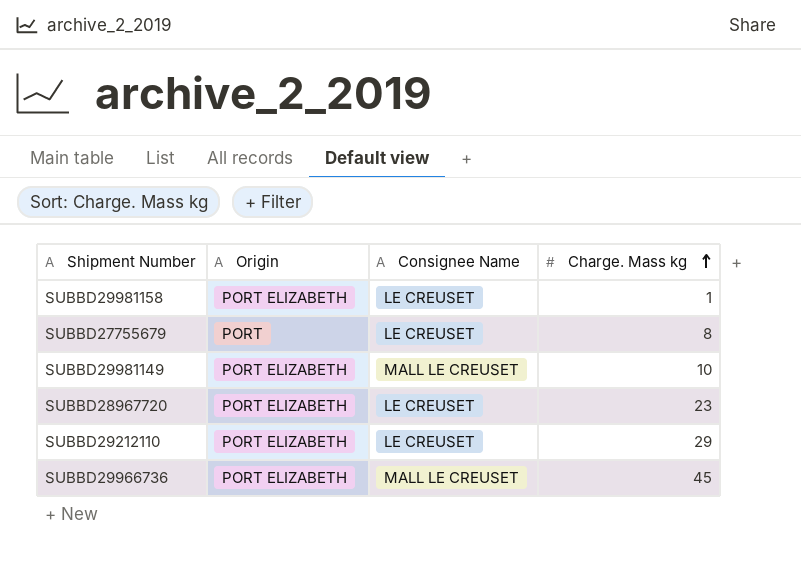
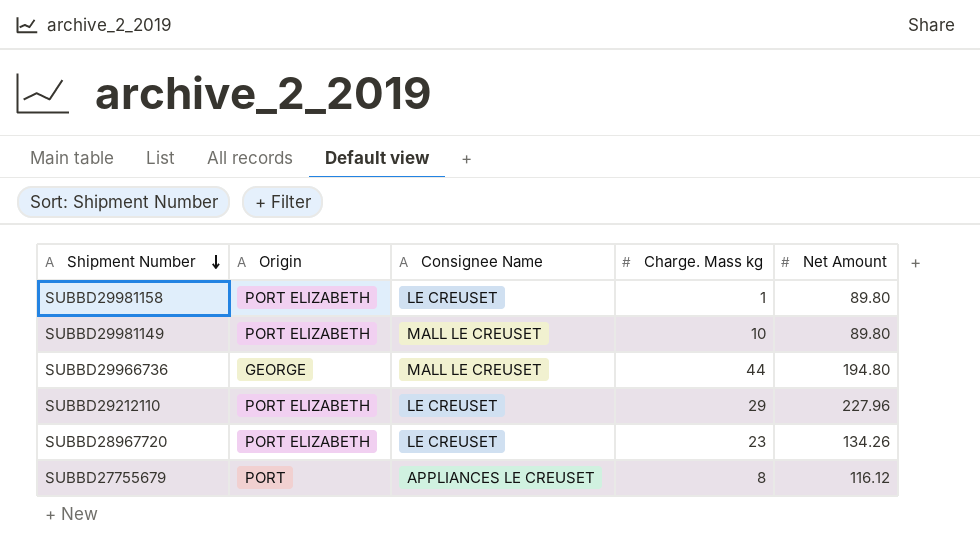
row order: Charge. Mass kg ascending -> Shipment Number descending
column Net Amount | position: none -> 5
SUBBD29966736 | Origin: PORT ELIZABETH -> GEORGE
SUBBD29966736 | Charge. Mass kg: 45 -> 44
SUBBD27755679 | Consignee Name: LE CREUSET -> APPLIANCES LE CREUSET

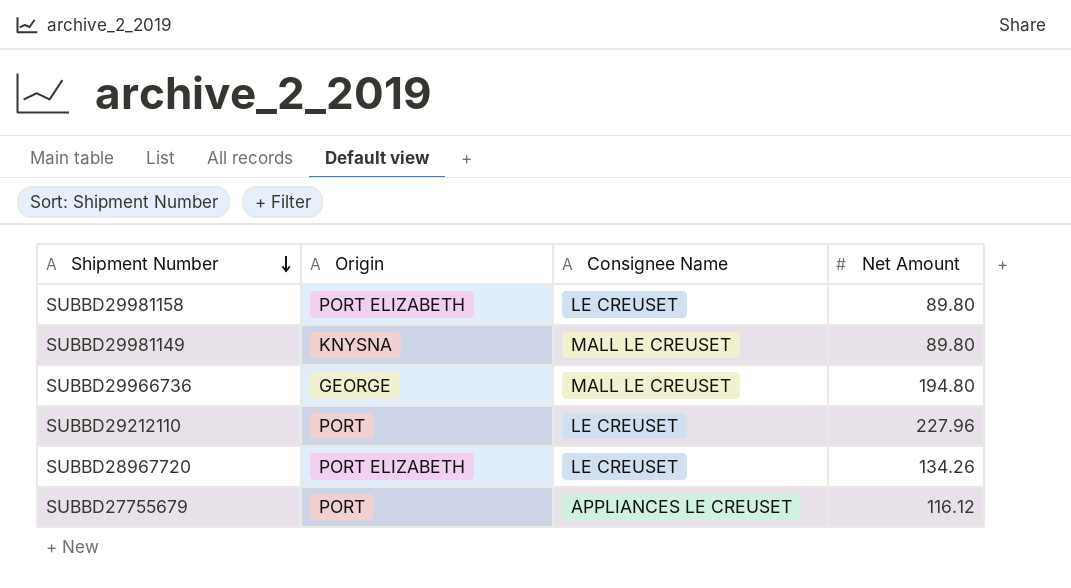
column Charge. Mass kg | position: 4 -> none
SUBBD29981149 | Origin: PORT ELIZABETH -> KNYSNA
SUBBD29212110 | Origin: PORT ELIZABETH -> PORT

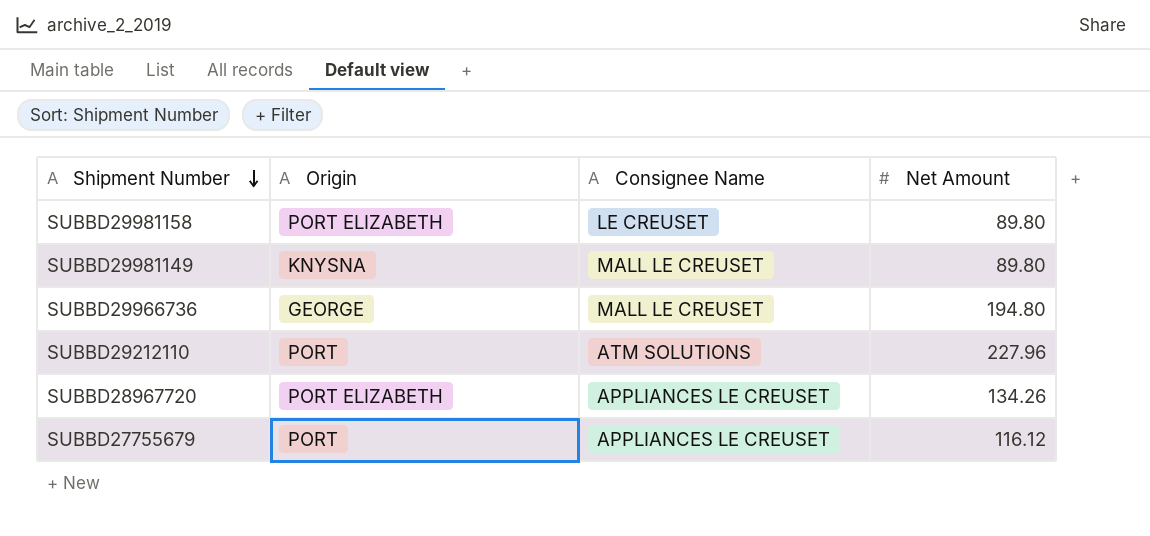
SUBBD29212110 | Consignee Name: LE CREUSET -> ATM SOLUTIONS
SUBBD28967720 | Consignee Name: LE CREUSET -> APPLIANCES LE CREUSET

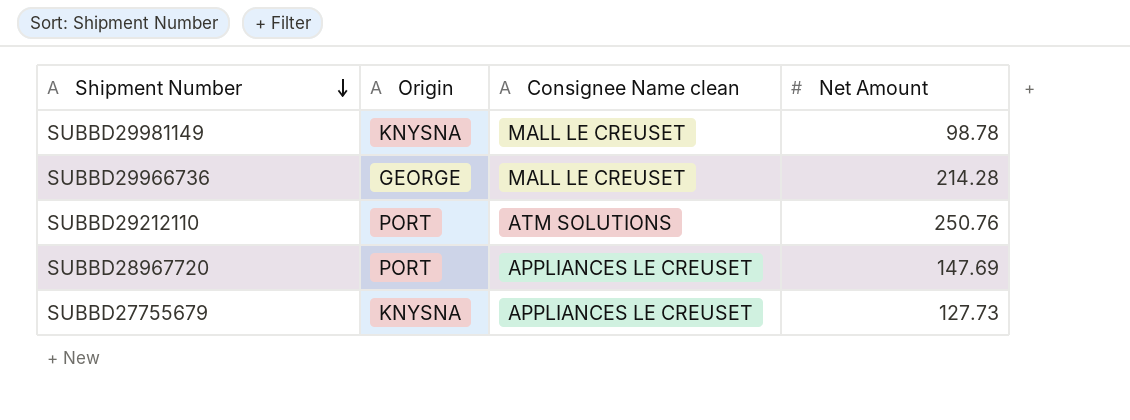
column name: Consignee Name -> Consignee Name clean
row SUBBD29981158: PORT ELIZABETH | LE CREUSET | 89.80 -> none
SUBBD29981149 | Net Amount: 89.80 -> 98.78
SUBBD29966736 | Net Amount: 194.80 -> 214.28
SUBBD29212110 | Net Amount: 227.96 -> 250.76
SUBBD28967720 | Origin: PORT ELIZABETH -> PORT
SUBBD28967720 | Net Amount: 134.26 -> 147.69
SUBBD27755679 | Origin: PORT -> KNYSNA
SUBBD27755679 | Net Amount: 116.12 -> 127.73

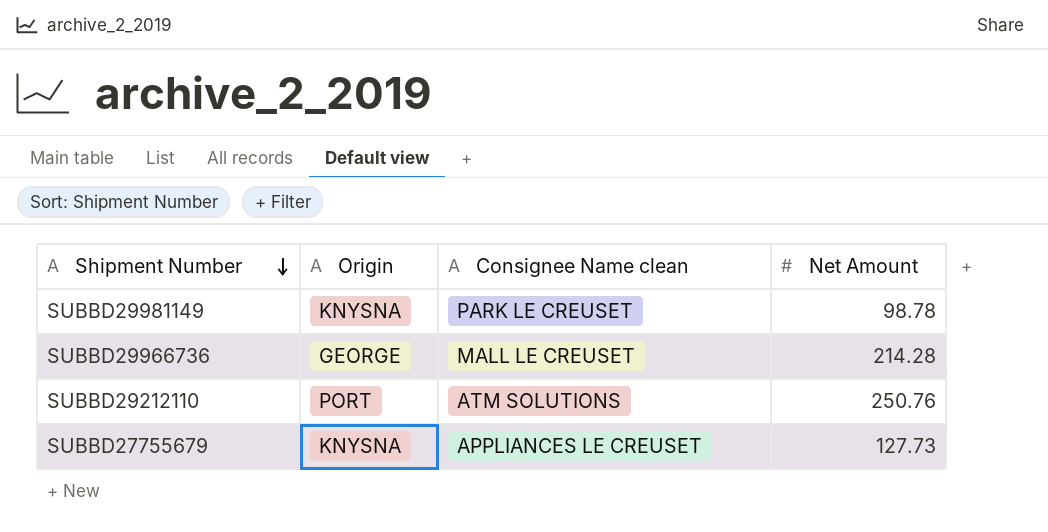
row SUBBD28967720: PORT | APPLIANCES LE CREUSET | 147.69 -> none
SUBBD29981149 | Consignee Name clean: MALL LE CREUSET -> PARK LE CREUSET

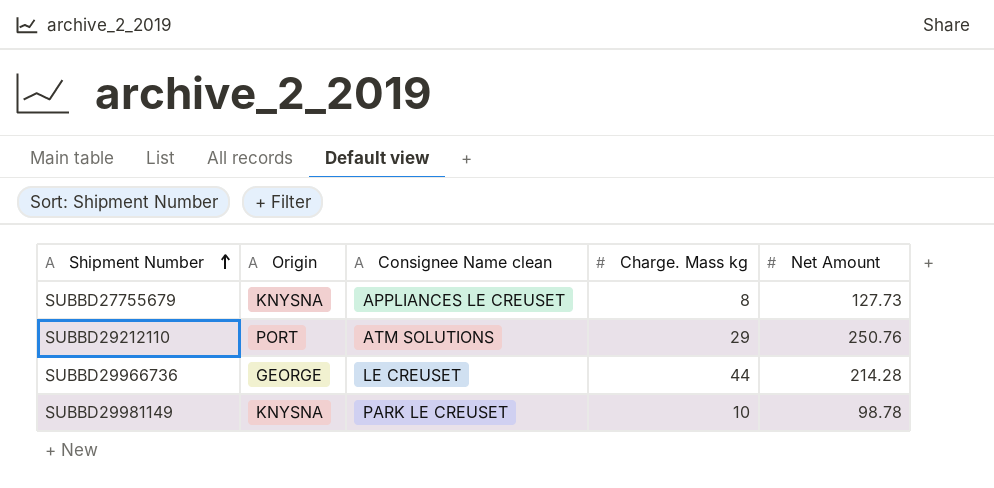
row order: Shipment Number descending -> Shipment Number ascending
column Charge. Mass kg | position: none -> 4
SUBBD29966736 | Consignee Name clean: MALL LE CREUSET -> LE CREUSET

